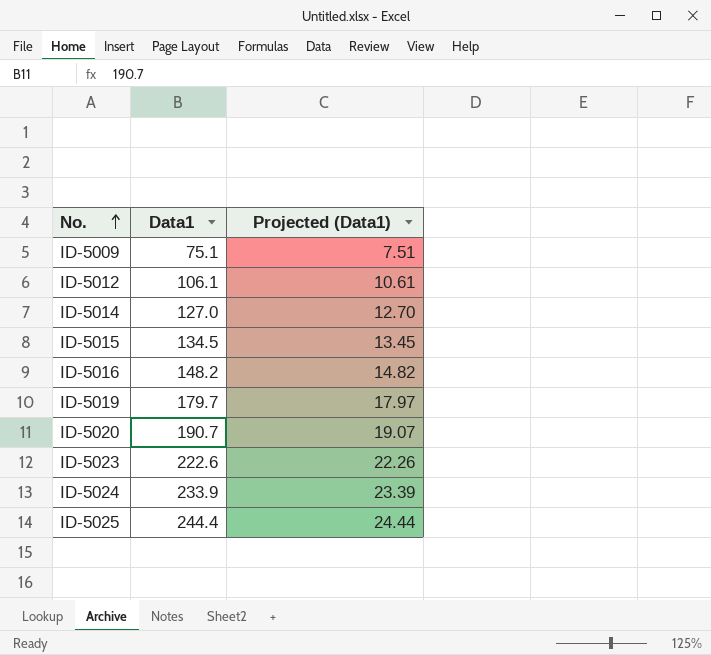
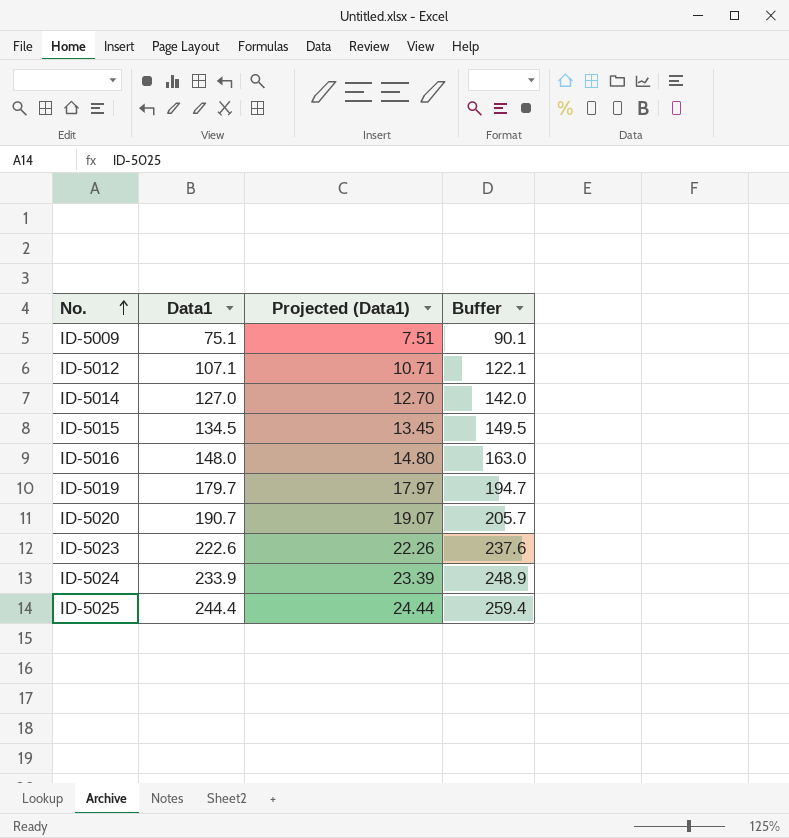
column Buffer | formula: none -> [Data1] + 15
ID-5012 | Data1: 106.1 -> 107.1
ID-5012 | Projected (Data1): 10.61 -> 10.71
ID-5016 | Data1: 148.2 -> 148.0
ID-5016 | Projected (Data1): 14.82 -> 14.80

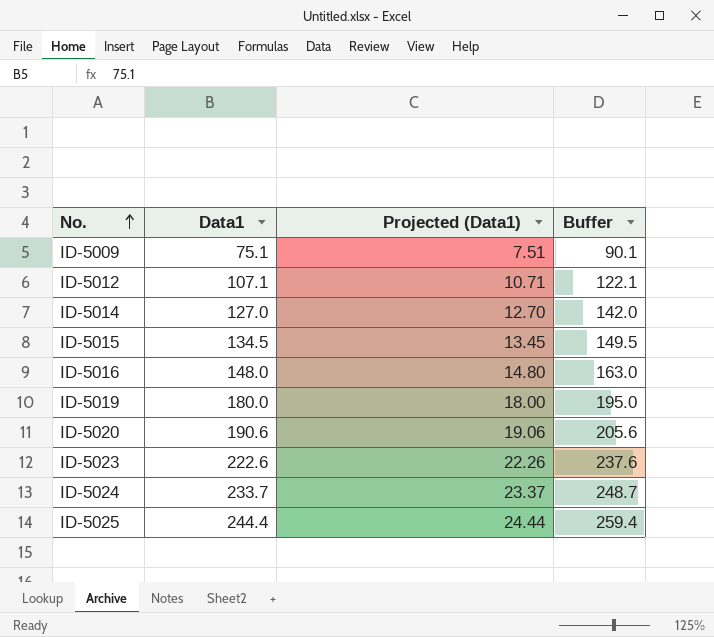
ID-5019 | Data1: 179.7 -> 180.0
ID-5019 | Projected (Data1): 17.97 -> 18.00
ID-5019 | Buffer: 194.7 -> 195.0
ID-5020 | Data1: 190.7 -> 190.6
ID-5020 | Projected (Data1): 19.07 -> 19.06
ID-5020 | Buffer: 205.7 -> 205.6
ID-5024 | Data1: 233.9 -> 233.7
ID-5024 | Projected (Data1): 23.39 -> 23.37
ID-5024 | Buffer: 248.9 -> 248.7

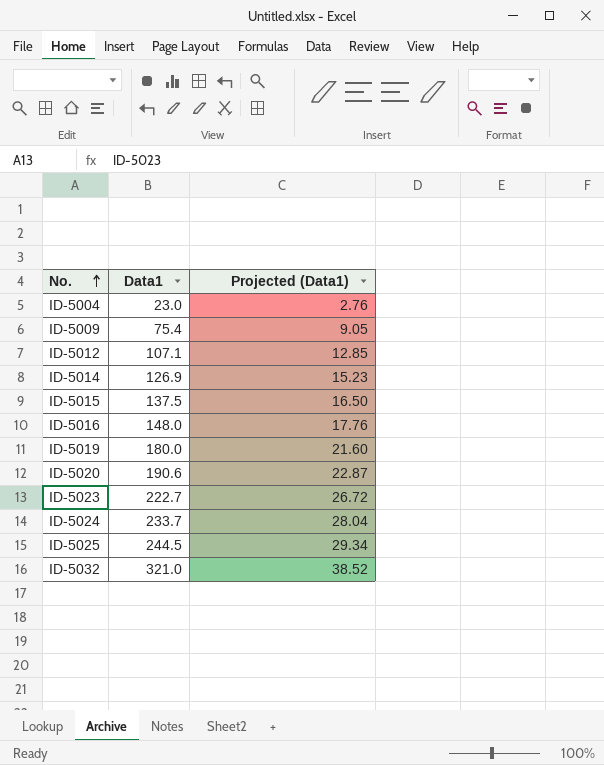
column Buffer | formula: [Data1] + 15 -> none
column Projected (Data1) | formula: [Data1] * 0.1 -> [Data1] * 0.12
row ID-5004: none -> 23.0 | 2.76
ID-5009 | Data1: 75.1 -> 75.4
ID-5014 | Data1: 127.0 -> 126.9
ID-5015 | Data1: 134.5 -> 137.5
ID-5023 | Data1: 222.6 -> 222.7
ID-5025 | Data1: 244.4 -> 244.5
row ID-5032: none -> 321.0 | 38.52

